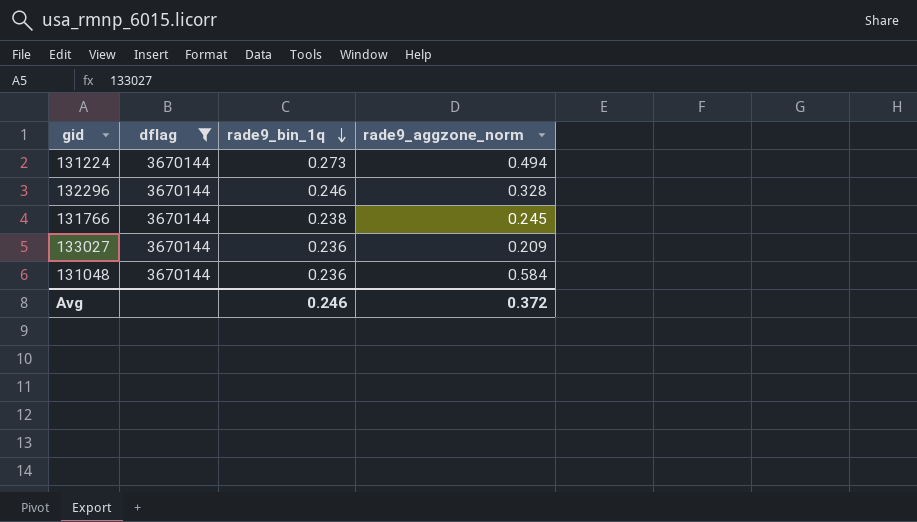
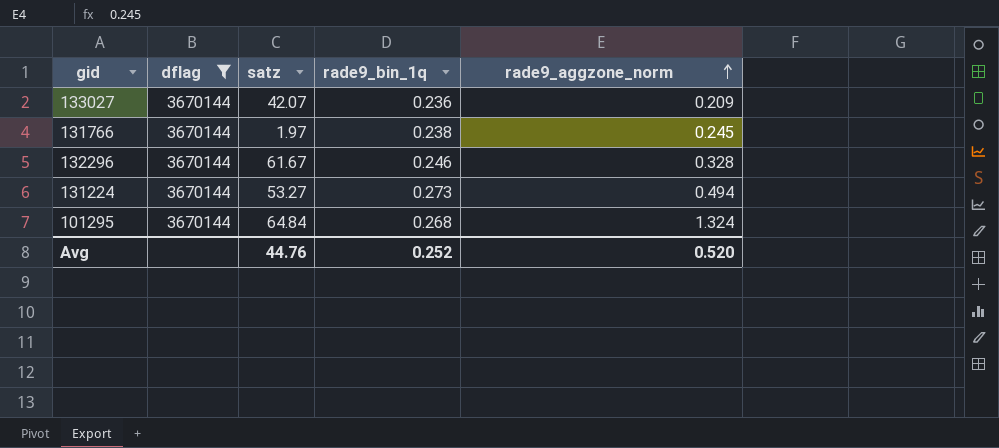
row order: rade9_bin_1q descending -> rade9_aggzone_norm ascending
column satz | position: none -> 3
row 131048: 3670144 | 0.236 | 0.584 -> none
row 101295: none -> 3670144 | 64.84 | 0.268 | 1.324
Avg | rade9_bin_1q: 0.246 -> 0.252
Avg | rade9_aggzone_norm: 0.372 -> 0.520

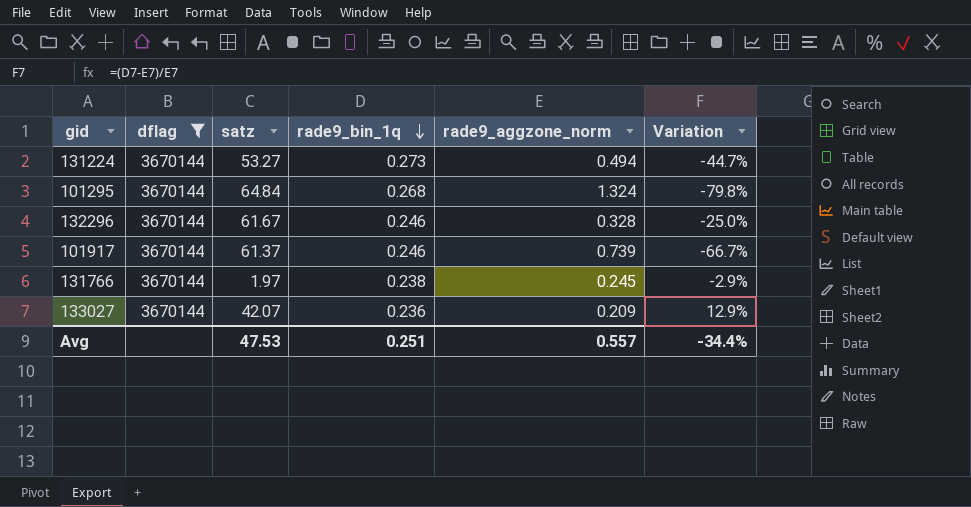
row order: rade9_aggzone_norm ascending -> rade9_bin_1q descending
column Variation | formula: none -> ([rade9_bin_1q] - [rade9_aggzone_norm]) / [rade9_aggzone_norm]
row 101917: none -> 3670144 | 61.37 | 0.246 | 0.739 | -66.7%
Avg | satz: 44.76 -> 47.53
Avg | rade9_bin_1q: 0.252 -> 0.251
Avg | rade9_aggzone_norm: 0.520 -> 0.557

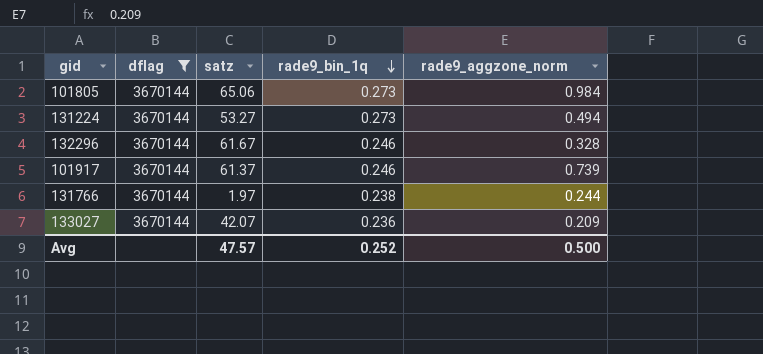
column Variation | formula: ([rade9_bin_1q] - [rade9_aggzone_norm]) / [rade9_aggzone_norm] -> none
row 101295: 3670144 | 64.84 | 0.268 | 1.324 | -79.8% -> none
row 101805: none -> 3670144 | 65.06 | 0.273 | 0.984
131766 | rade9_aggzone_norm: 0.245 -> 0.244
Avg | satz: 47.53 -> 47.57
Avg | rade9_bin_1q: 0.251 -> 0.252
Avg | rade9_aggzone_norm: 0.557 -> 0.500

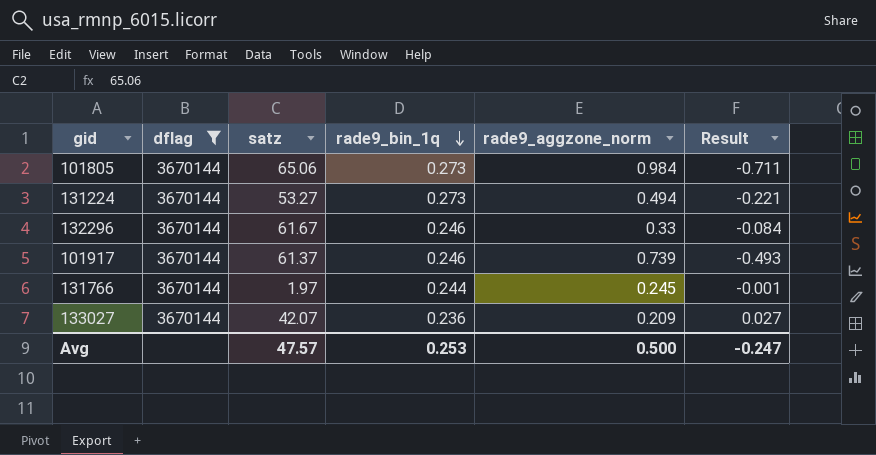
column Result | formula: none -> [rade9_bin_1q] - [rade9_aggzone_norm]
132296 | rade9_aggzone_norm: 0.328 -> 0.33
131766 | rade9_bin_1q: 0.238 -> 0.244
131766 | rade9_aggzone_norm: 0.244 -> 0.245
Avg | rade9_bin_1q: 0.252 -> 0.253

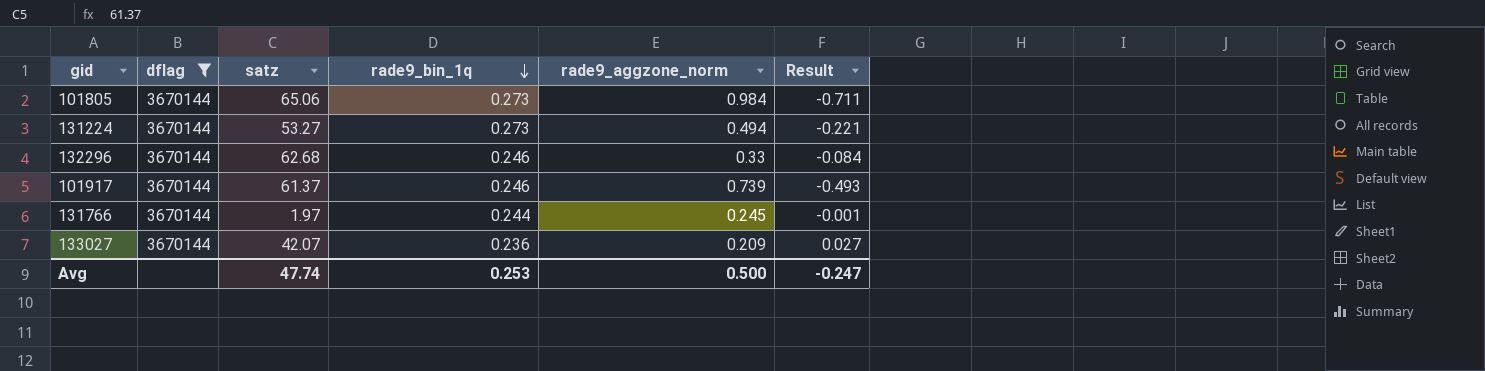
132296 | satz: 61.67 -> 62.68
Avg | satz: 47.57 -> 47.74

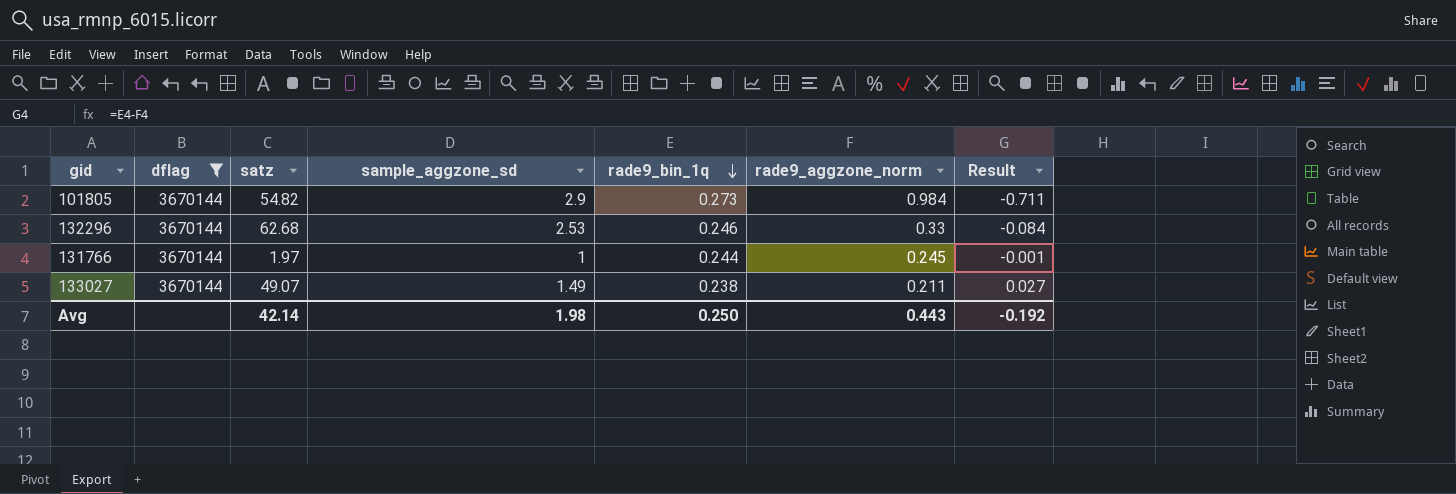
column sample_aggzone_sd | position: none -> 4
row 131224: 3670144 | 53.27 | 0.273 | 0.494 | -0.221 -> none
row 101917: 3670144 | 61.37 | 0.246 | 0.739 | -0.493 -> none
101805 | satz: 65.06 -> 54.82
133027 | satz: 42.07 -> 49.07
133027 | rade9_bin_1q: 0.236 -> 0.238
133027 | rade9_aggzone_norm: 0.209 -> 0.211
Avg | satz: 47.74 -> 42.14
Avg | rade9_bin_1q: 0.253 -> 0.250
Avg | rade9_aggzone_norm: 0.500 -> 0.443
Avg | Result: -0.247 -> -0.192

